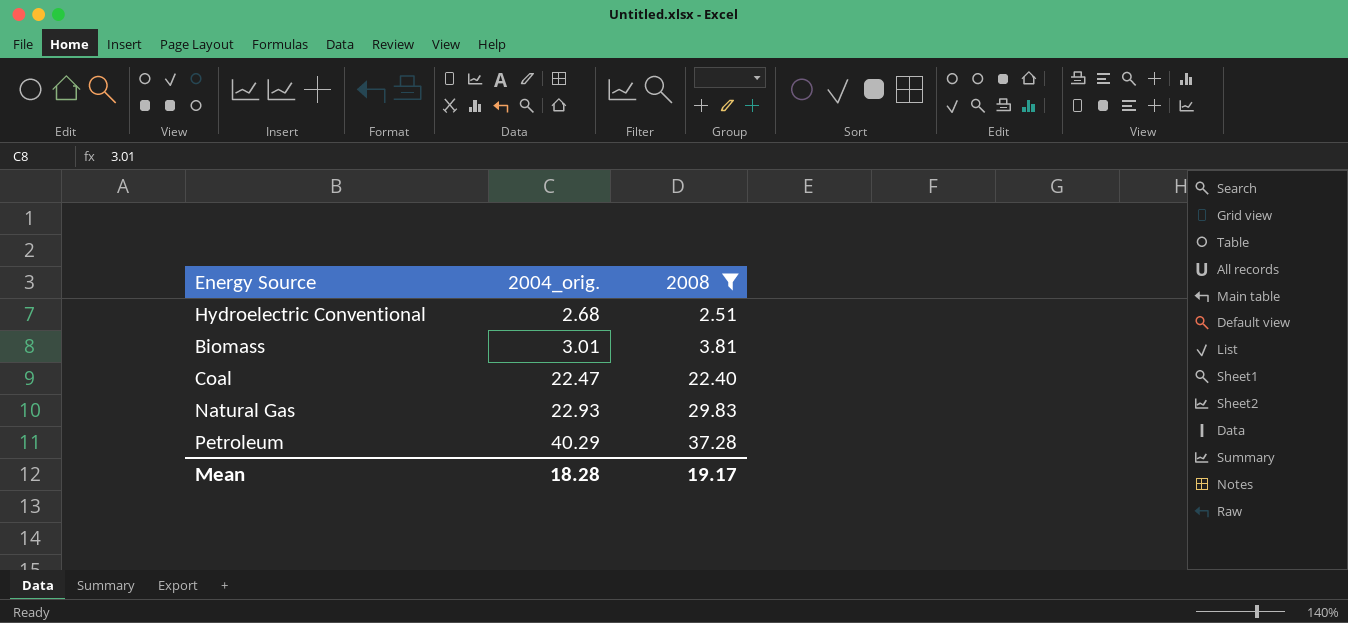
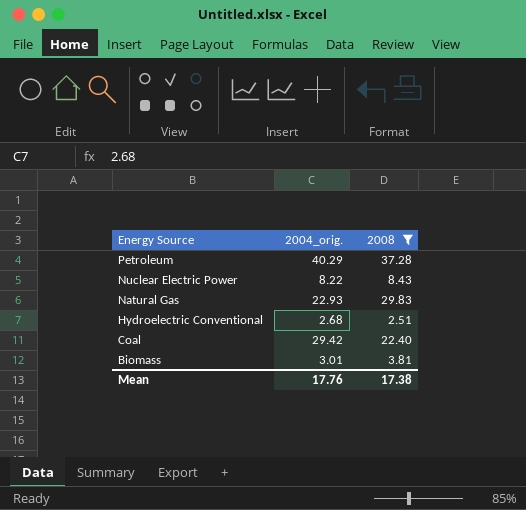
row order: 2004_orig. ascending -> Energy Source descending
row Nuclear Electric Power: none -> 8.22 | 8.43
Coal | 2004_orig.: 22.47 -> 29.42
Mean | 2004_orig.: 18.28 -> 17.76
Mean | 2008: 19.17 -> 17.38

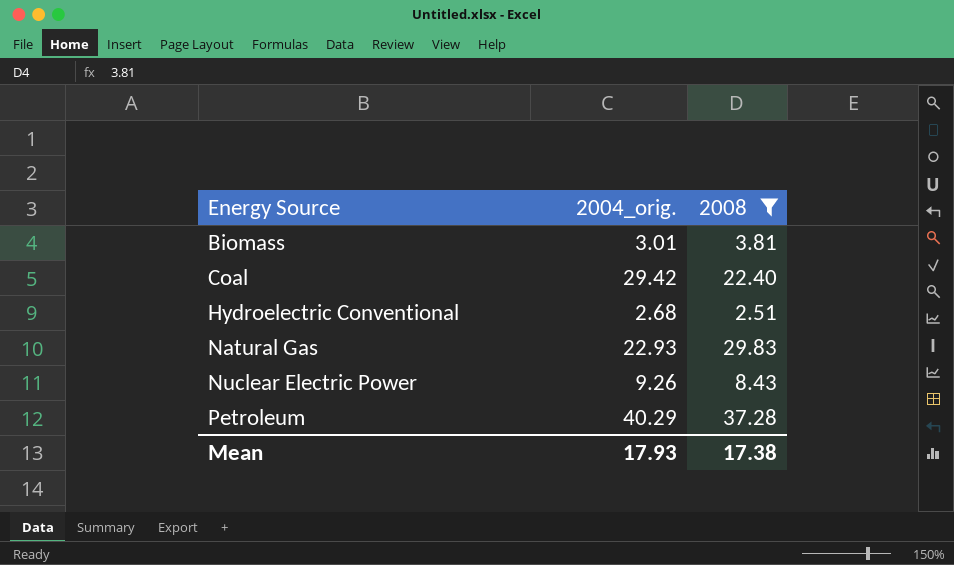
row order: Energy Source descending -> Energy Source ascending
Nuclear Electric Power | 2004_orig.: 8.22 -> 9.26
Mean | 2004_orig.: 17.76 -> 17.93

